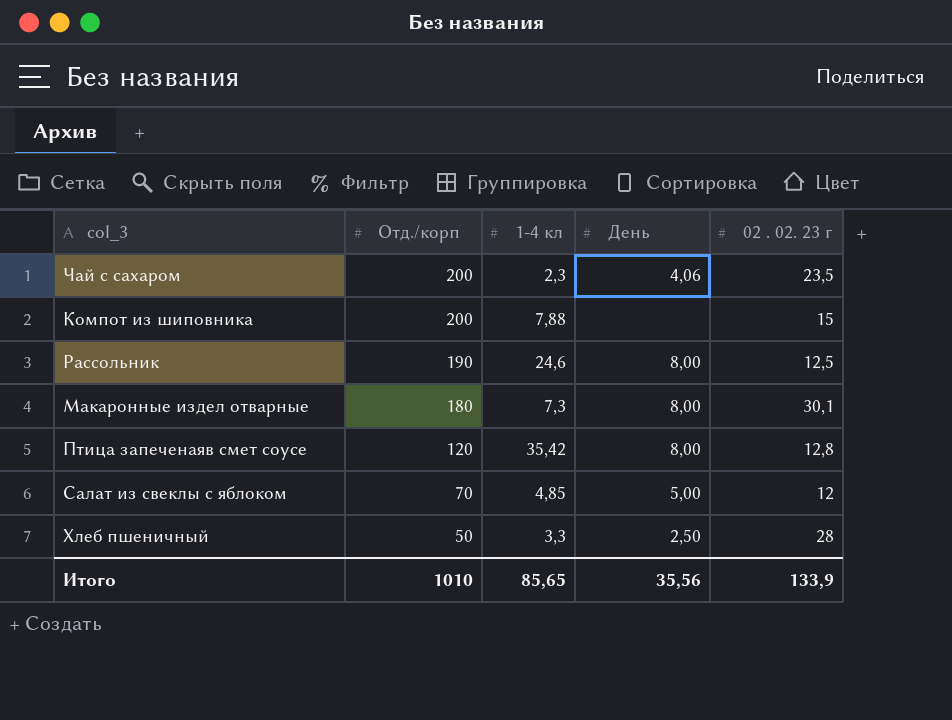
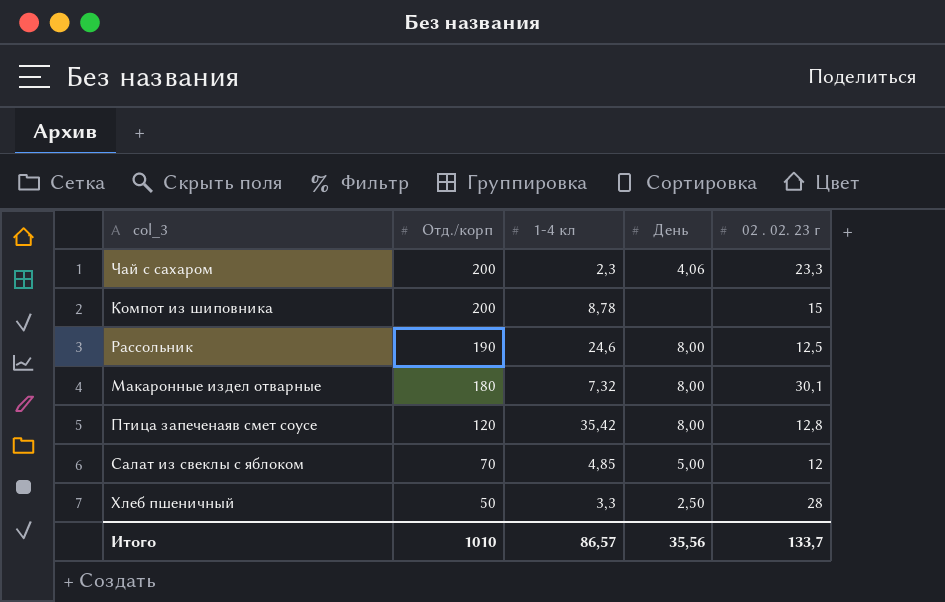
Чай с сахаром | 02 . 02. 23 г: 23,5 -> 23,3
Компот из шиповника | 1-4 кл: 7,88 -> 8,78
Макаронные издел отварные | 1-4 кл: 7,3 -> 7,32
Итого | 1-4 кл: 85,65 -> 86,57
Итого | 02 . 02. 23 г: 133,9 -> 133,7

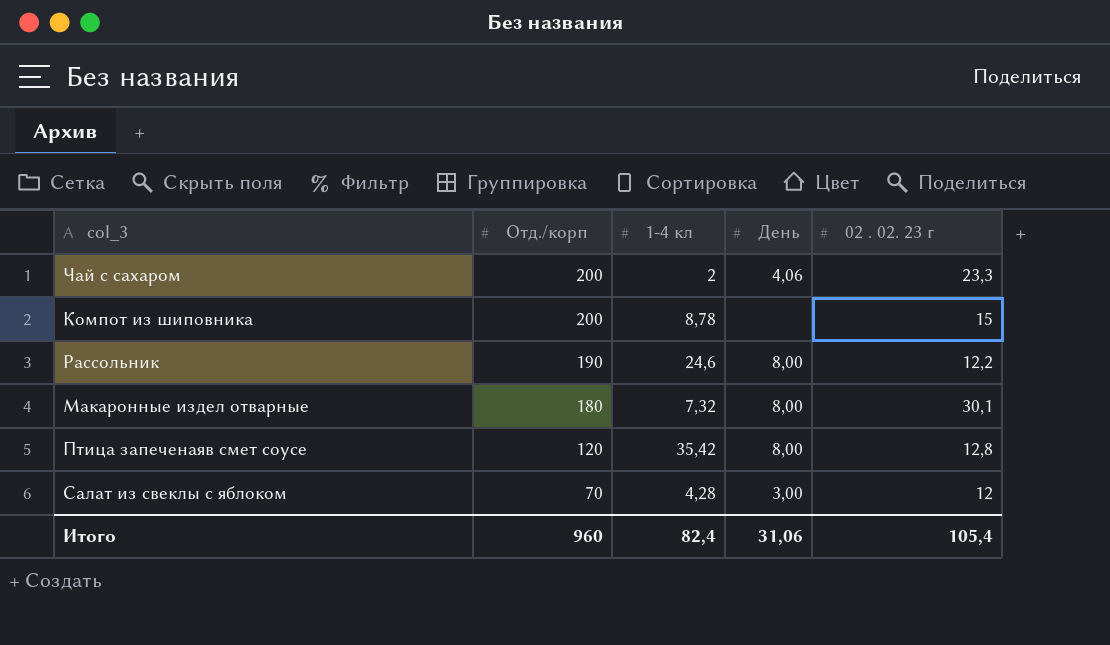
row Хлеб пшеничный: 50 | 3,3 | 2,50 | 28 -> none
Чай с сахаром | 1-4 кл: 2,3 -> 2
Рассольник | 02 . 02. 23 г: 12,5 -> 12,2
Салат из свеклы с яблоком | 1-4 кл: 4,85 -> 4,28
Салат из свеклы с яблоком | День: 5,00 -> 3,00
Итого | Отд./корп: 1010 -> 960
Итого | 1-4 кл: 86,57 -> 82,4
Итого | День: 35,56 -> 31,06
Итого | 02 . 02. 23 г: 133,7 -> 105,4

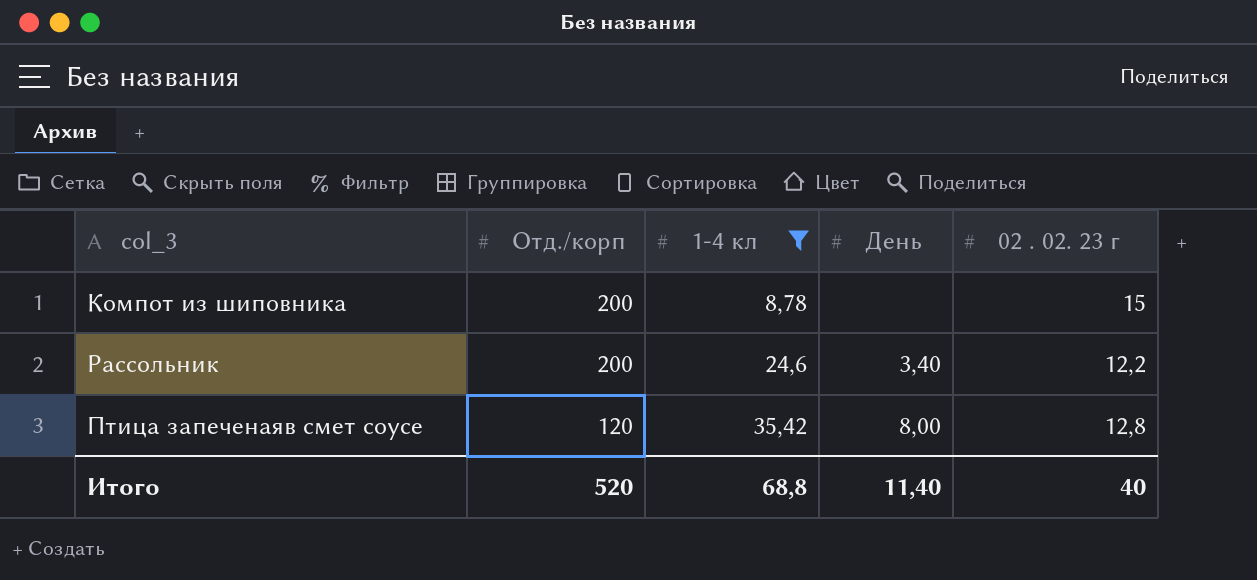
filter: none -> 1-4 кл >= 8,78
Рассольник | Отд./корп: 190 -> 200
Рассольник | День: 8,00 -> 3,40
Итого | Отд./корп: 960 -> 520
Итого | 1-4 кл: 82,4 -> 68,8
Итого | День: 31,06 -> 11,40
Итого | 02 . 02. 23 г: 105,4 -> 40

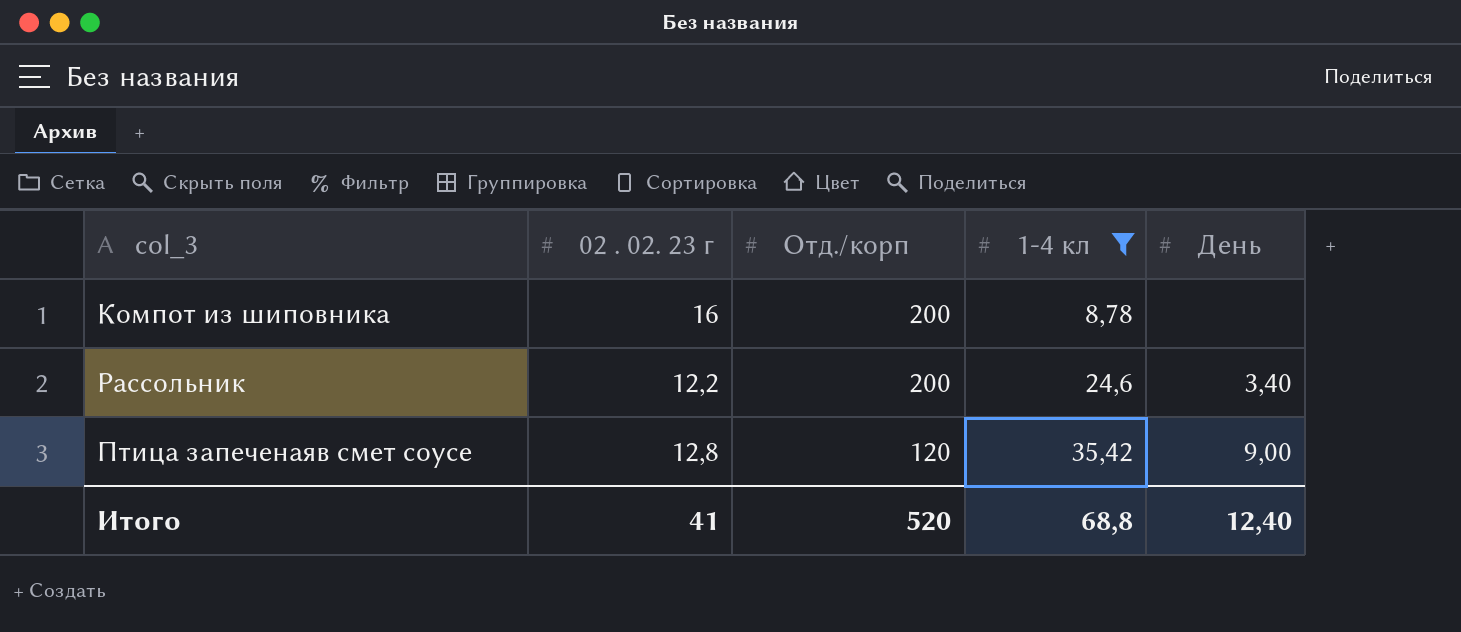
column 02 . 02. 23 г | position: 5 -> 2
Компот из шиповника | 02 . 02. 23 г: 15 -> 16
Птица запеченаяв смет соусе | День: 8,00 -> 9,00
Итого | 02 . 02. 23 г: 40 -> 41
Итого | День: 11,40 -> 12,40

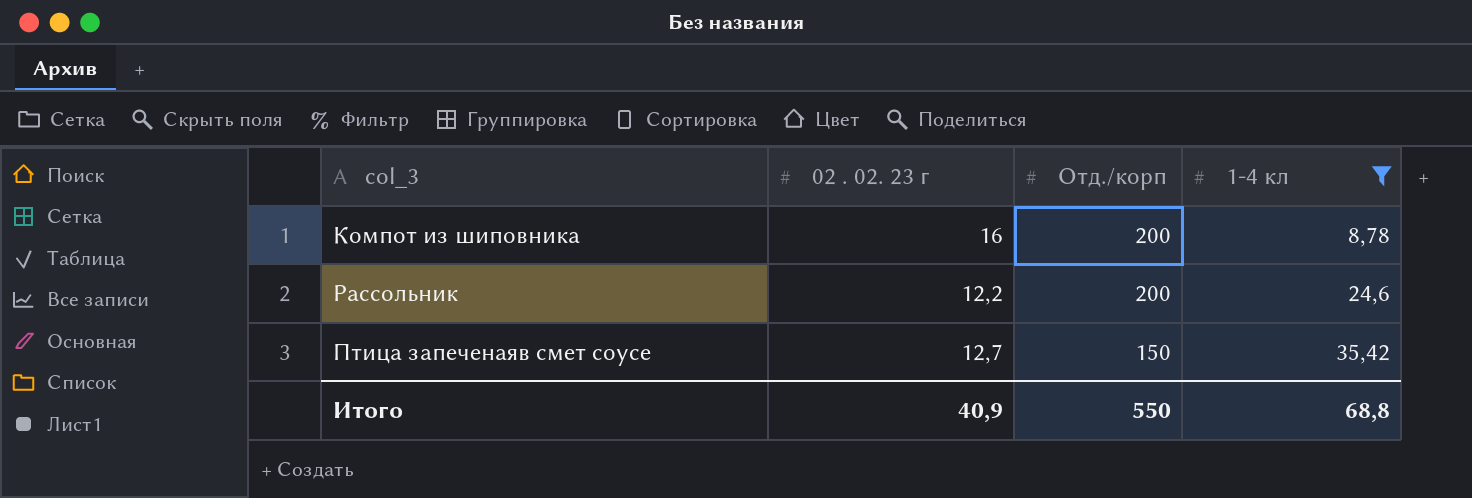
column День | position: 5 -> none
Птица запеченаяв смет соусе | 02 . 02. 23 г: 12,8 -> 12,7
Птица запеченаяв смет соусе | Отд./корп: 120 -> 150
Итого | 02 . 02. 23 г: 41 -> 40,9
Итого | Отд./корп: 520 -> 550

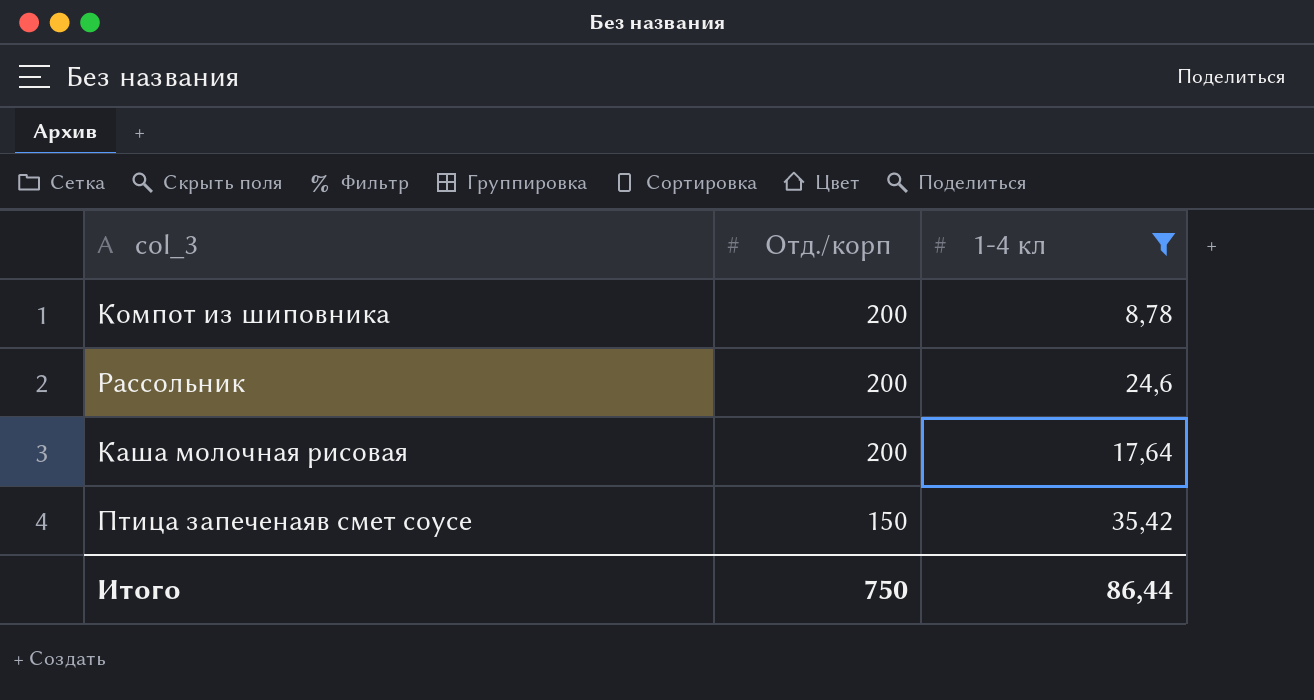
column 02 . 02. 23 г | position: 2 -> none
row Каша молочная рисовая: none -> 200 | 17,64
Итого | Отд./корп: 550 -> 750
Итого | 1-4 кл: 68,8 -> 86,44

